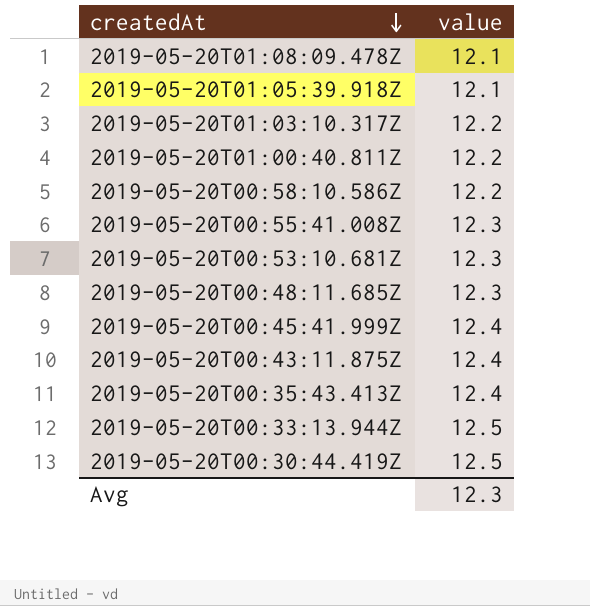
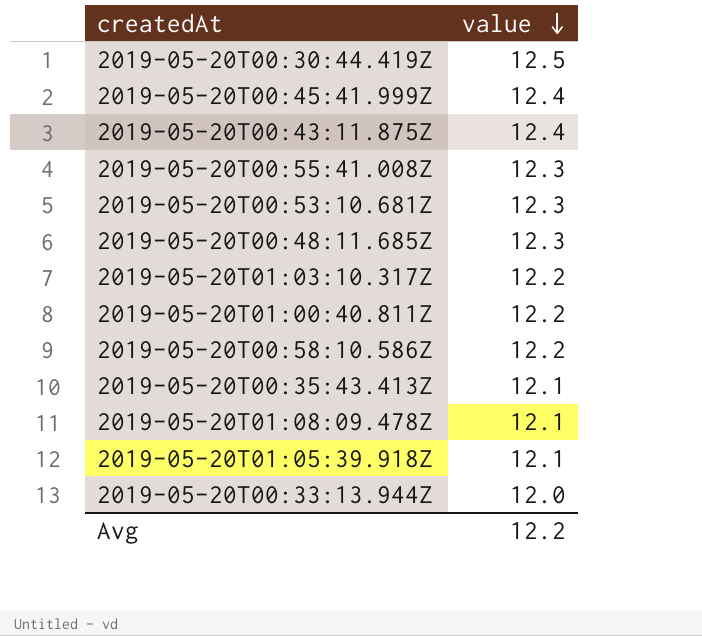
row order: createdAt descending -> value descending
2019-05-20T00:35:43.413Z | value: 12.4 -> 12.1
2019-05-20T00:33:13.944Z | value: 12.5 -> 12.0
Avg | value: 12.3 -> 12.2

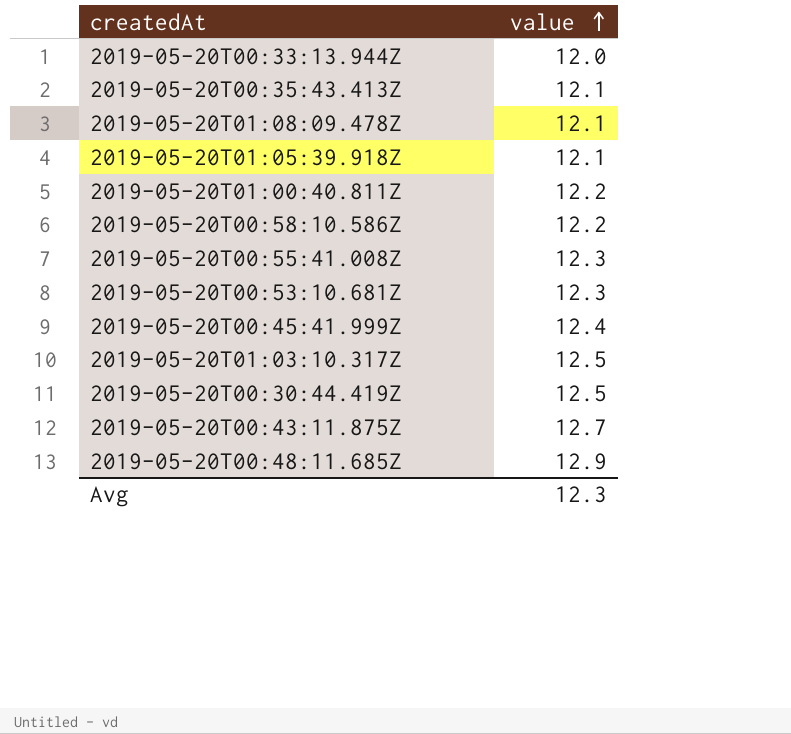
row order: value descending -> value ascending
2019-05-20T01:03:10.317Z | value: 12.2 -> 12.5
2019-05-20T00:43:11.875Z | value: 12.4 -> 12.7
2019-05-20T00:48:11.685Z | value: 12.3 -> 12.9
Avg | value: 12.2 -> 12.3

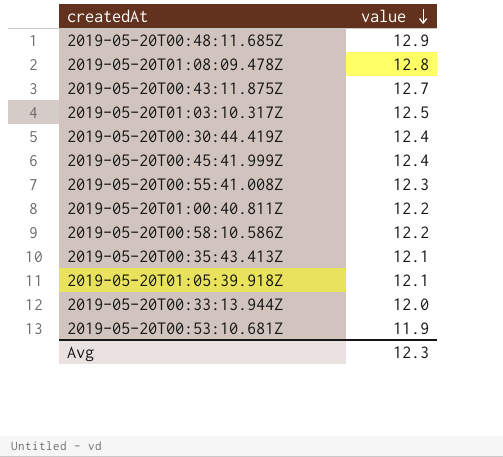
row order: value ascending -> value descending
2019-05-20T01:08:09.478Z | value: 12.1 -> 12.8
2019-05-20T00:30:44.419Z | value: 12.5 -> 12.4
2019-05-20T00:53:10.681Z | value: 12.3 -> 11.9

